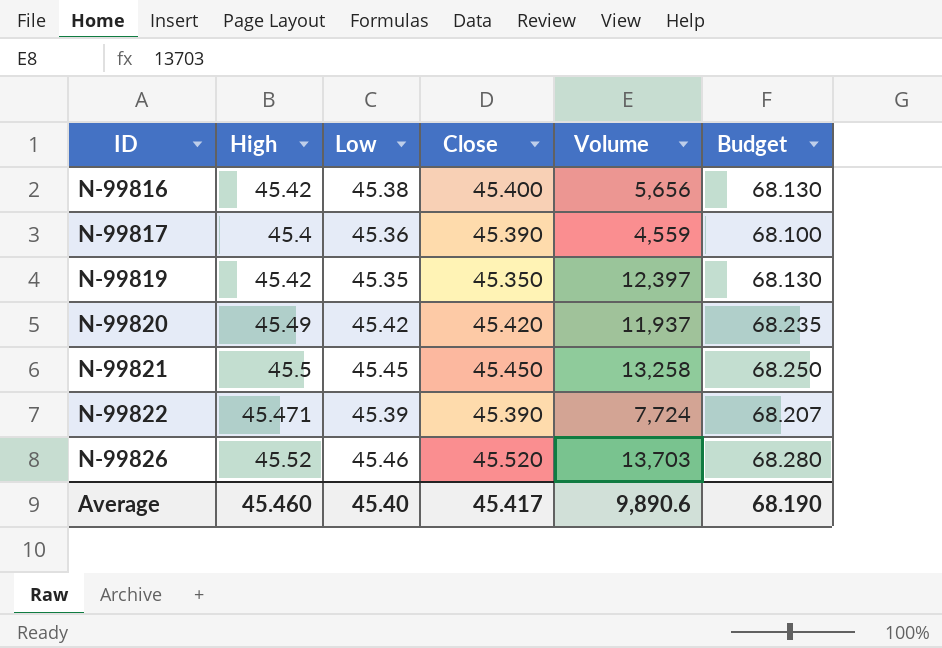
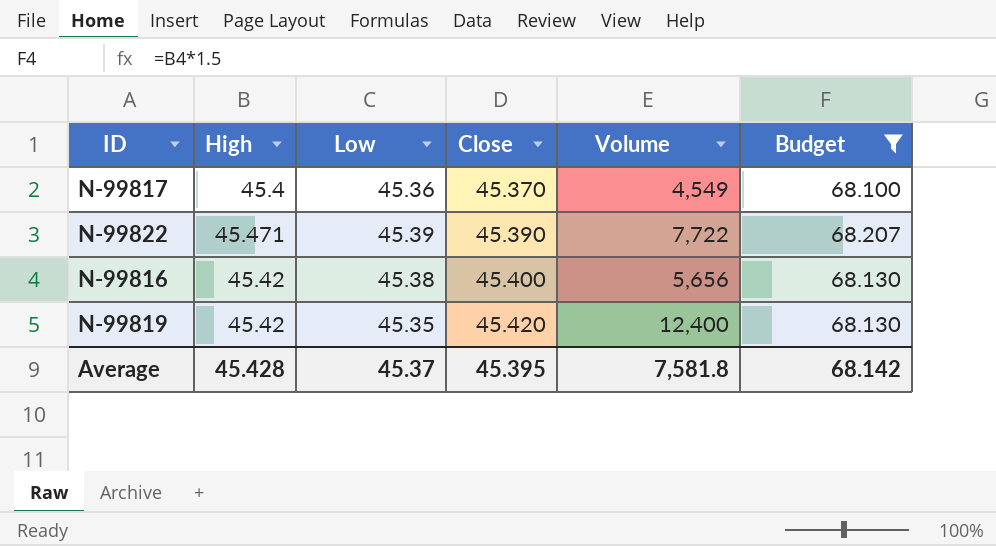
filter: none -> Budget <= 68.207
row order: ID ascending -> Close ascending
N-99817 | Close: 45.390 -> 45.370
N-99817 | Volume: 4,559 -> 4,549
N-99822 | Volume: 7,724 -> 7,722
N-99819 | Close: 45.350 -> 45.420
N-99819 | Volume: 12,397 -> 12,400
Average | High: 45.460 -> 45.428
Average | Low: 45.40 -> 45.37
Average | Close: 45.417 -> 45.395
Average | Volume: 9,890.6 -> 7,581.8
Average | Budget: 68.190 -> 68.142

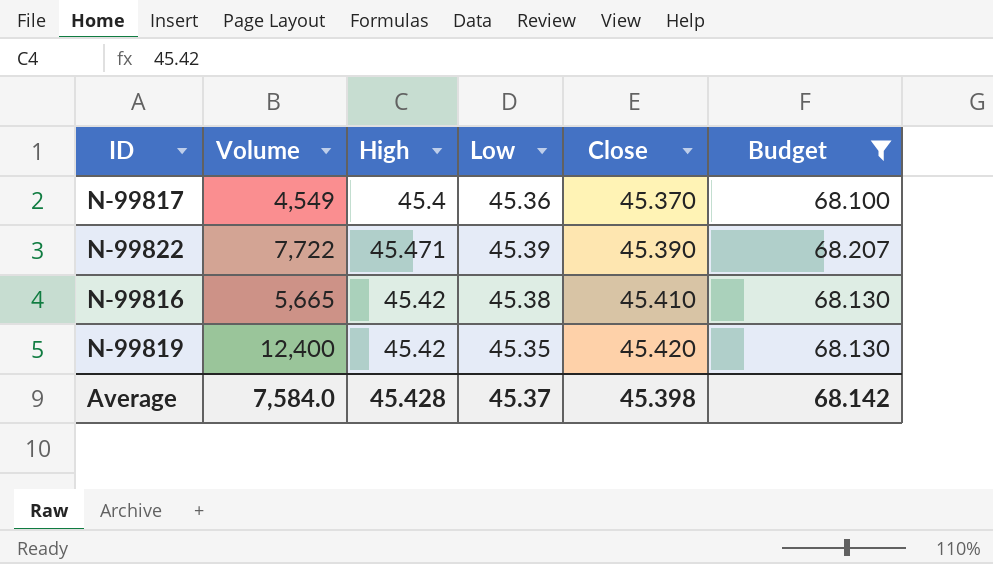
column Volume | position: 5 -> 2
N-99816 | Volume: 5,656 -> 5,665
N-99816 | Close: 45.400 -> 45.410
Average | Volume: 7,581.8 -> 7,584.0
Average | Close: 45.395 -> 45.398

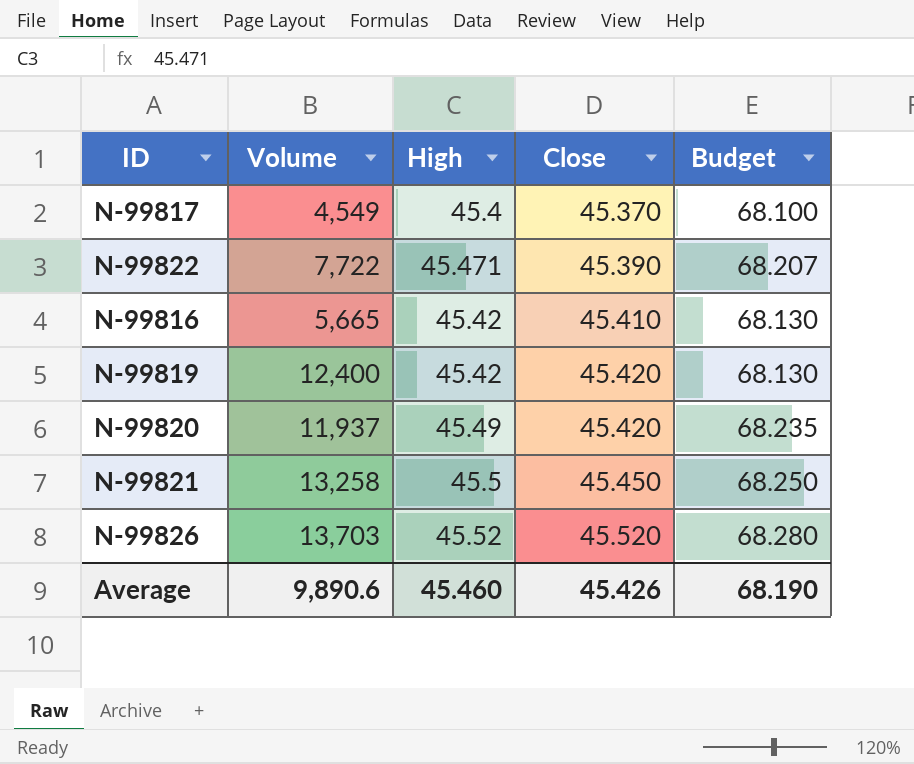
filter: Budget <= 68.207 -> none
column Low | position: 4 -> none
Average | Volume: 7,584.0 -> 9,890.6
Average | High: 45.428 -> 45.460
Average | Close: 45.398 -> 45.426
Average | Budget: 68.142 -> 68.190

